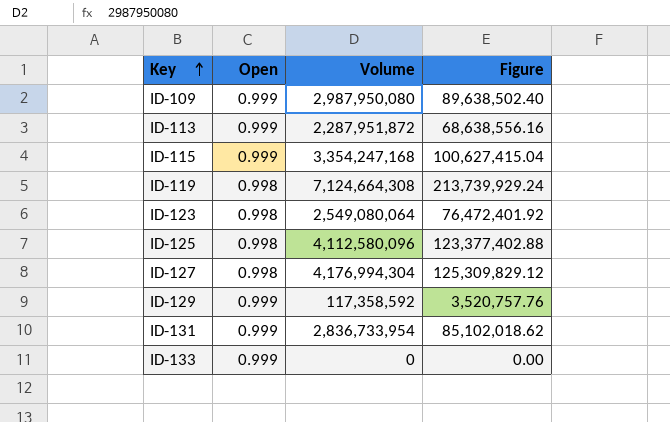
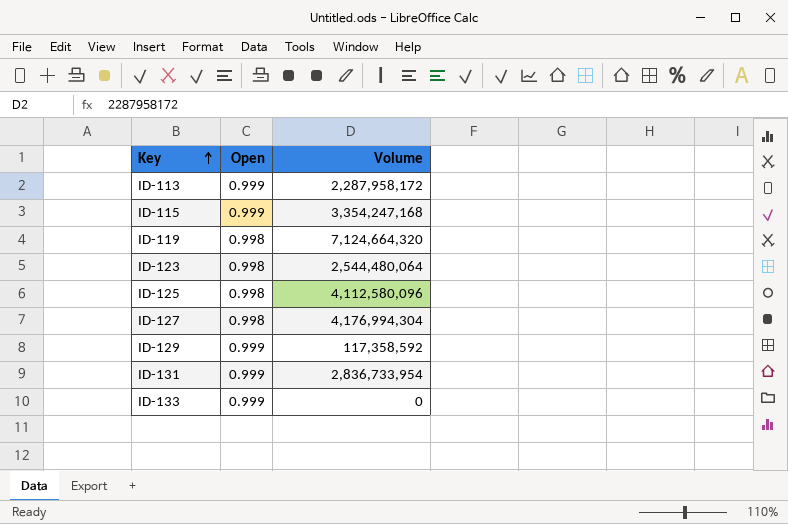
column Figure | formula: [Volume] * 0.03 -> none
row ID-109: 0.999 | 2,987,950,080 | 89,638,502.40 -> none
ID-113 | Volume: 2,287,951,872 -> 2,287,958,172
ID-119 | Volume: 7,124,664,308 -> 7,124,664,320
ID-123 | Volume: 2,549,080,064 -> 2,544,480,064

